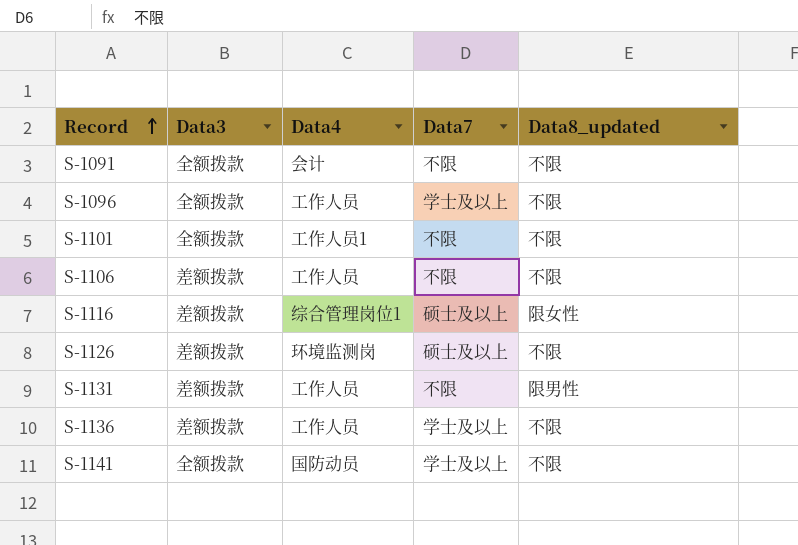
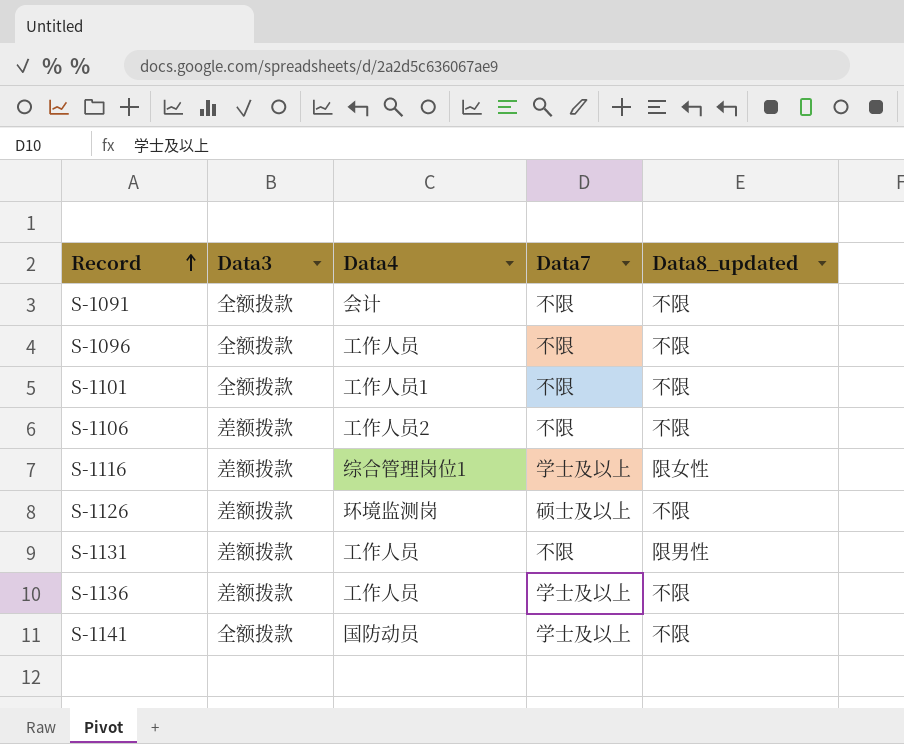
S-1096 | Data7: 学士及以上 -> 不限
S-1106 | Data4: 工作人员 -> 工作人员2
S-1116 | Data7: 硕士及以上 -> 学士及以上

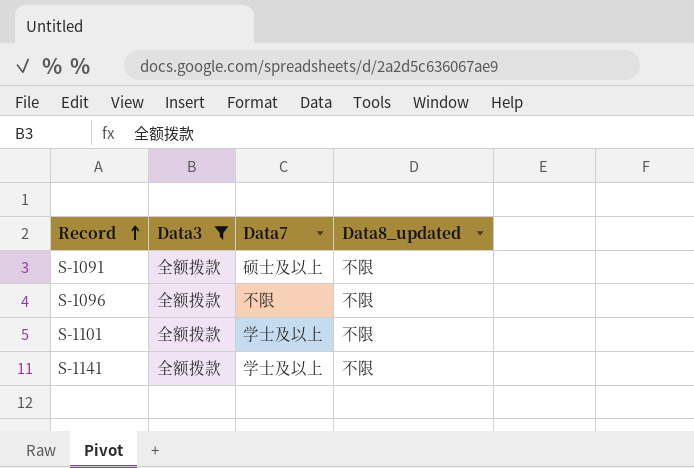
filter: none -> Data3 = 全额拨款
column Data4 | position: 3 -> none
S-1091 | Data7: 不限 -> 硕士及以上
S-1101 | Data7: 不限 -> 学士及以上

